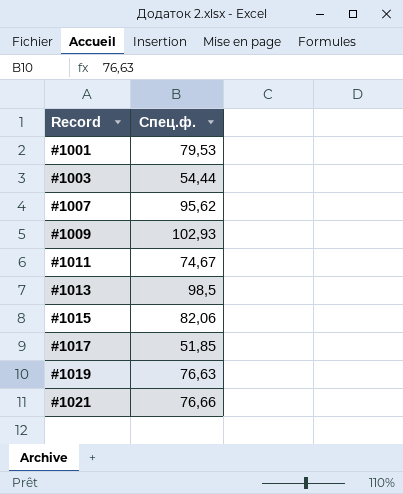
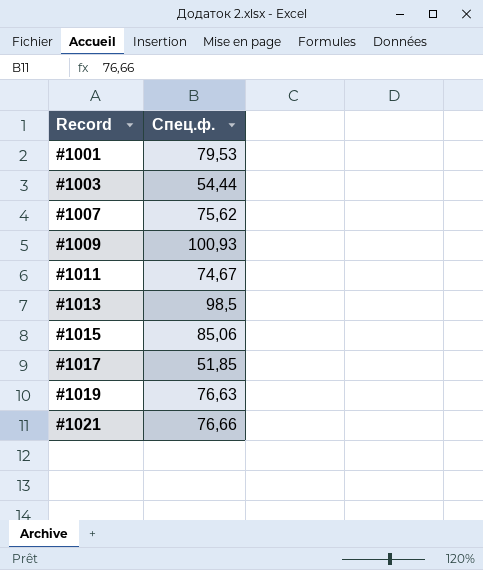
#1007 | Спец.ф.: 95,62 -> 75,62
#1009 | Спец.ф.: 102,93 -> 100,93
#1015 | Спец.ф.: 82,06 -> 85,06

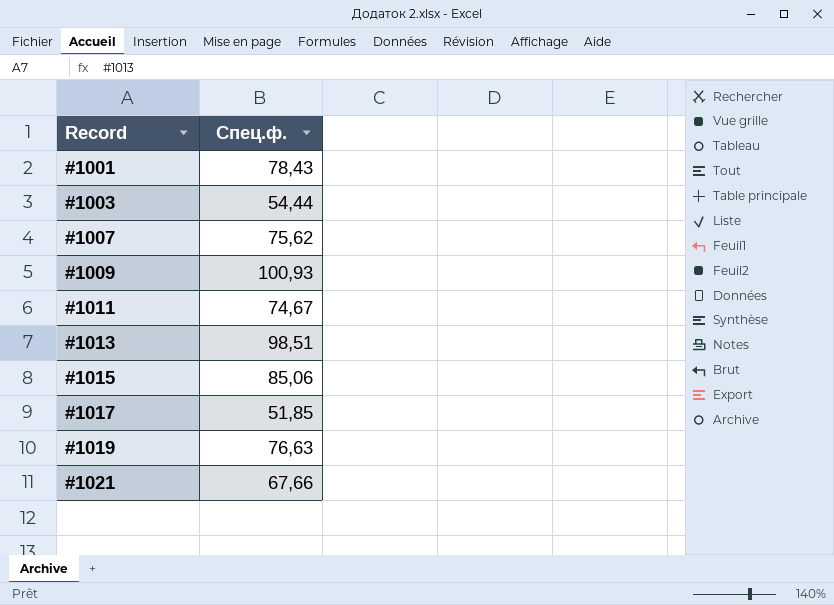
#1001 | Спец.ф.: 79,53 -> 78,43
#1013 | Спец.ф.: 98,5 -> 98,51
#1021 | Спец.ф.: 76,66 -> 67,66

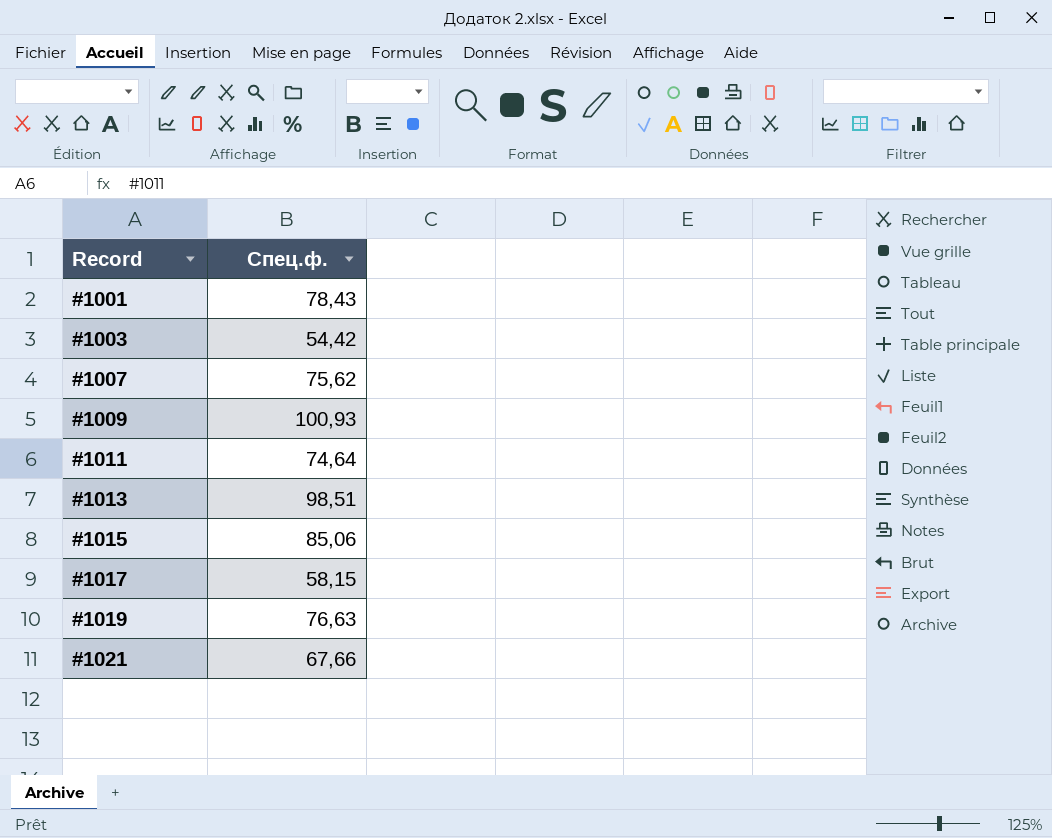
#1003 | Спец.ф.: 54,44 -> 54,42
#1011 | Спец.ф.: 74,67 -> 74,64
#1017 | Спец.ф.: 51,85 -> 58,15

